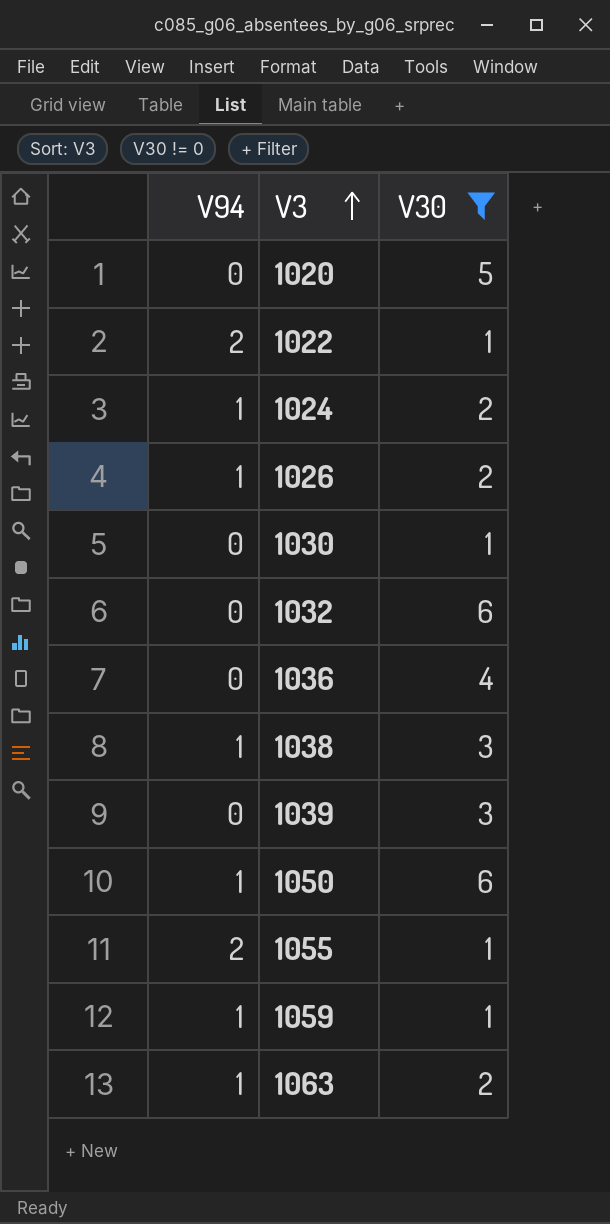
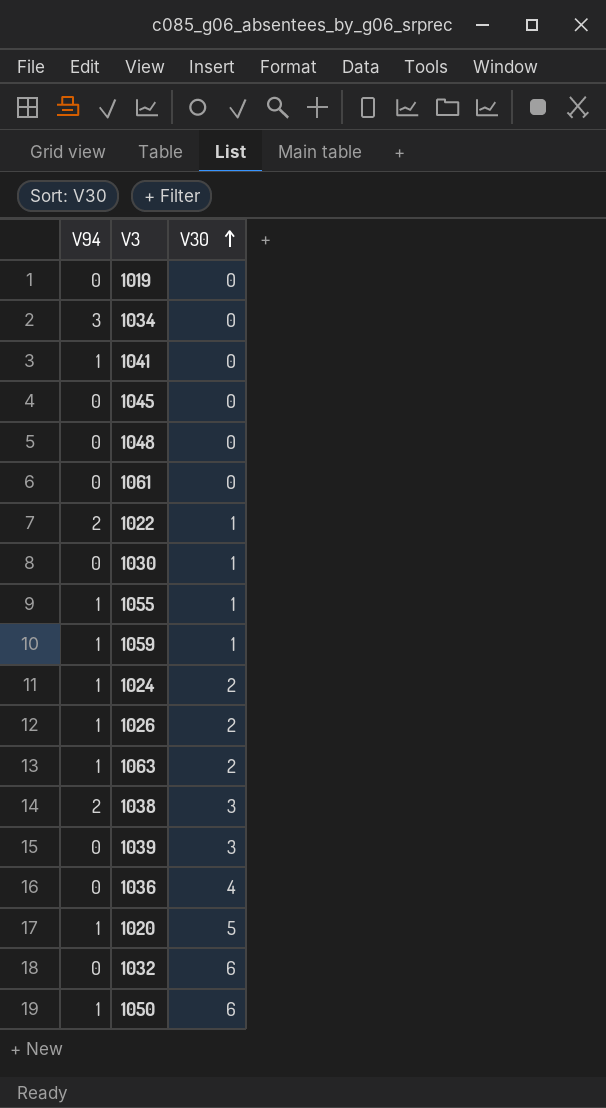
filter: V30 != 0 -> none
row order: V3 ascending -> V30 ascending
1055 | V94: 2 -> 1
1038 | V94: 1 -> 2
1020 | V94: 0 -> 1

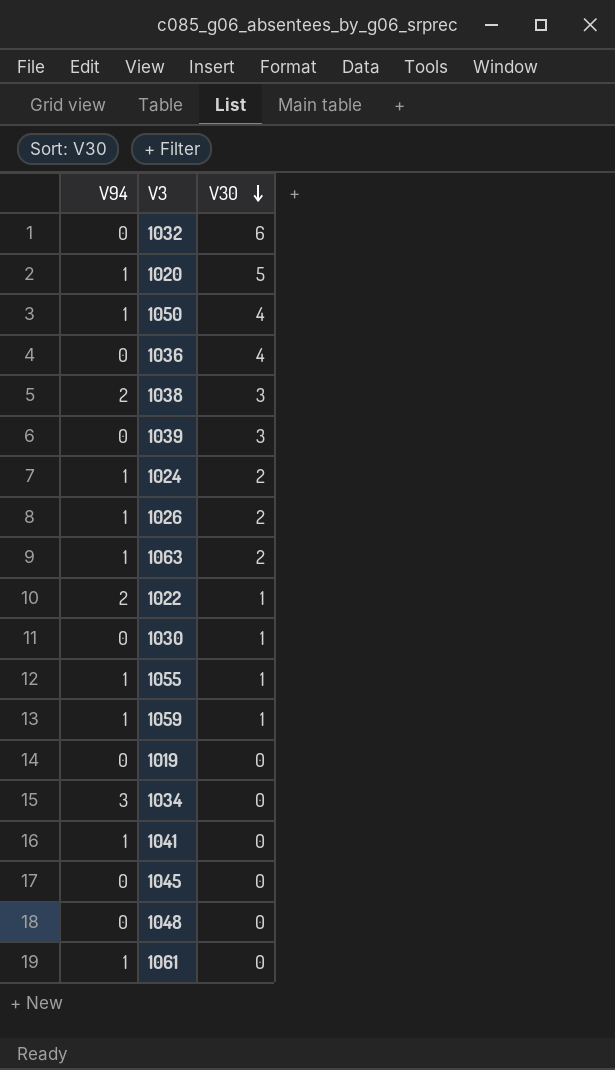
row order: V30 ascending -> V30 descending
1050 | V30: 6 -> 4
1061 | V94: 0 -> 1

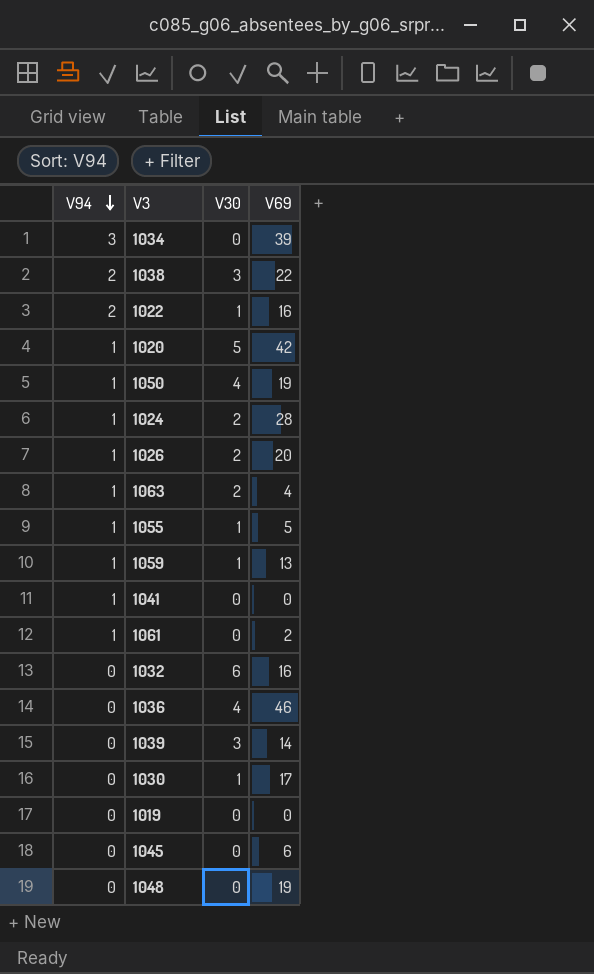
row order: V30 descending -> V94 descending
column V69 | position: none -> 4

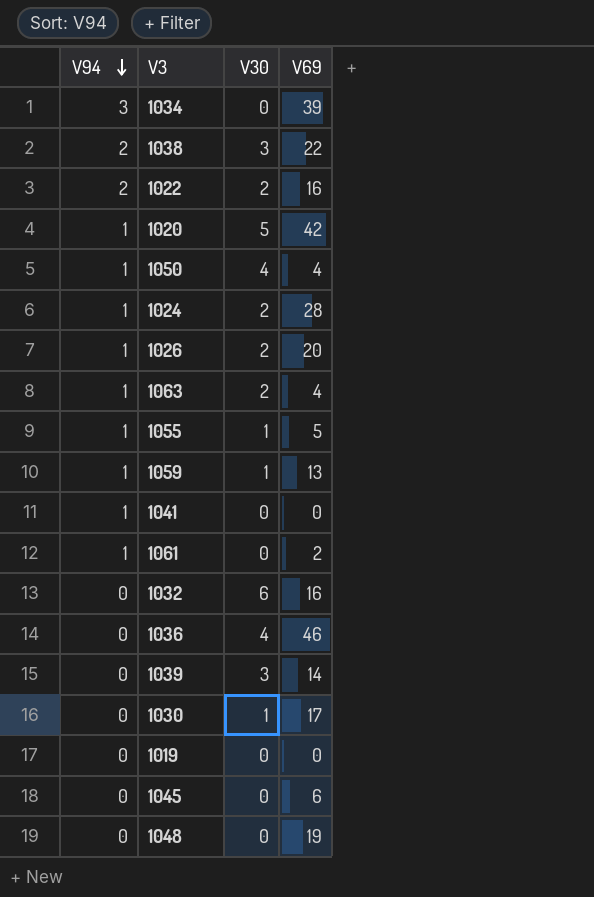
1022 | V30: 1 -> 2
1050 | V69: 19 -> 4

